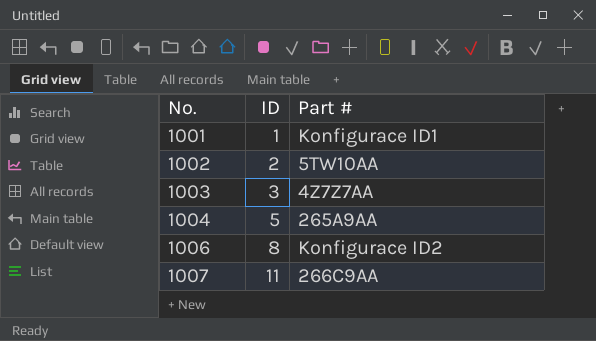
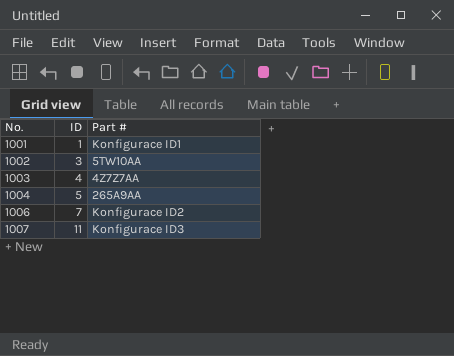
1002 | ID: 2 -> 3
1003 | ID: 3 -> 4
1006 | ID: 8 -> 7
1007 | Part #: 266C9AA -> Konfigurace ID3

